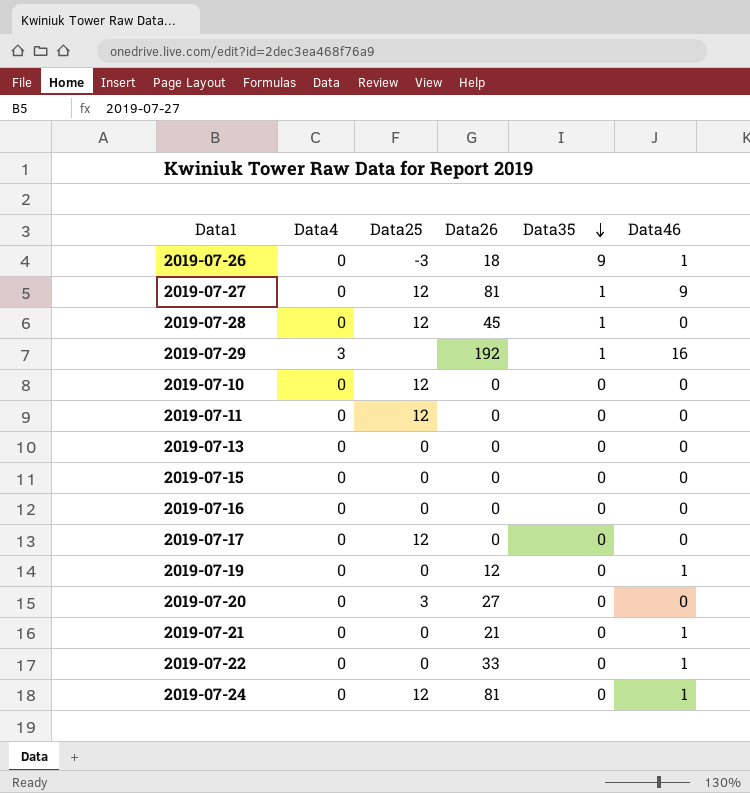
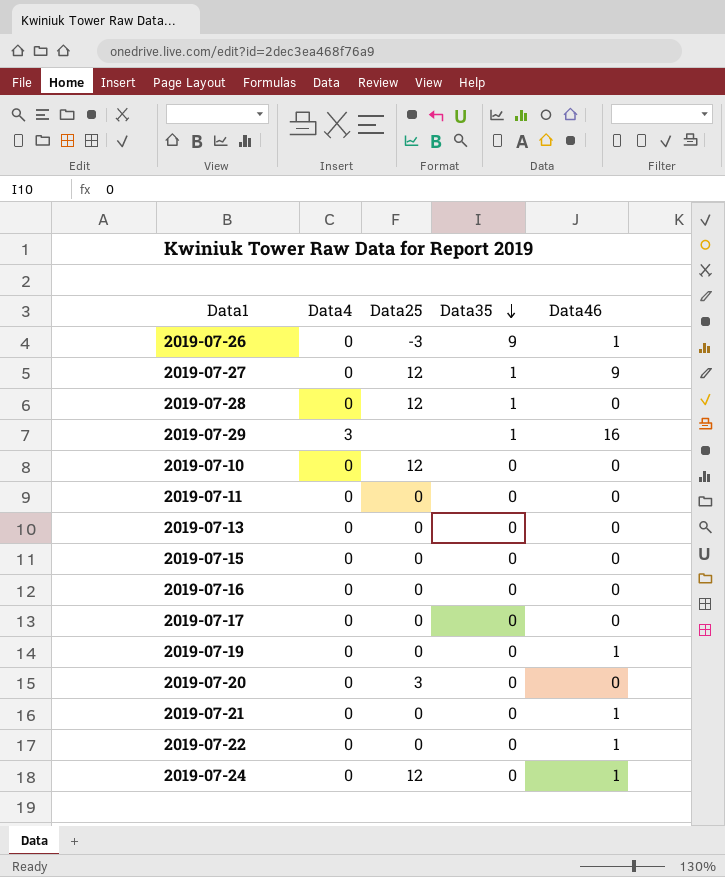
column Data26 | position: 4 -> none
2019-07-11 | Data25: 12 -> 0
2019-07-17 | Data25: 12 -> 0

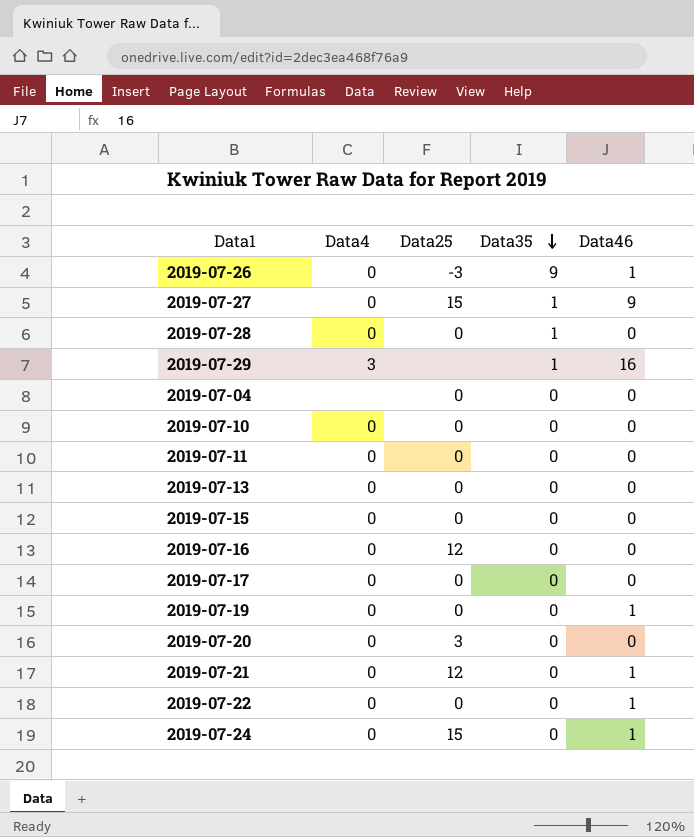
2019-07-27 | Data25: 12 -> 15
2019-07-28 | Data25: 12 -> 0
row 2019-07-04: none -> none | 0 | 0 | 0
2019-07-10 | Data25: 12 -> 0
2019-07-16 | Data25: 0 -> 12
2019-07-21 | Data25: 0 -> 12
2019-07-24 | Data25: 12 -> 15

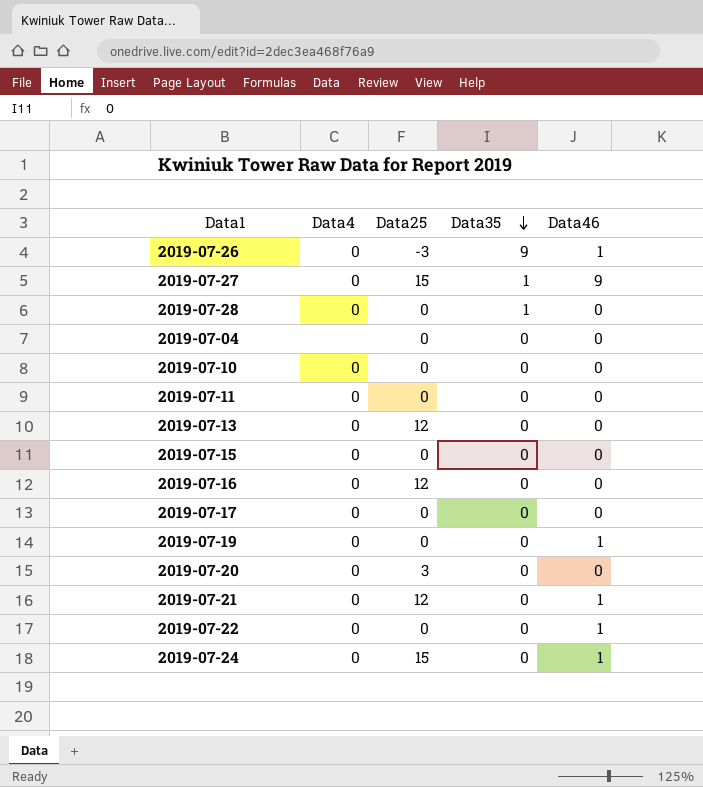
row 2019-07-29: 3 | none | 1 | 16 -> none
2019-07-13 | Data25: 0 -> 12

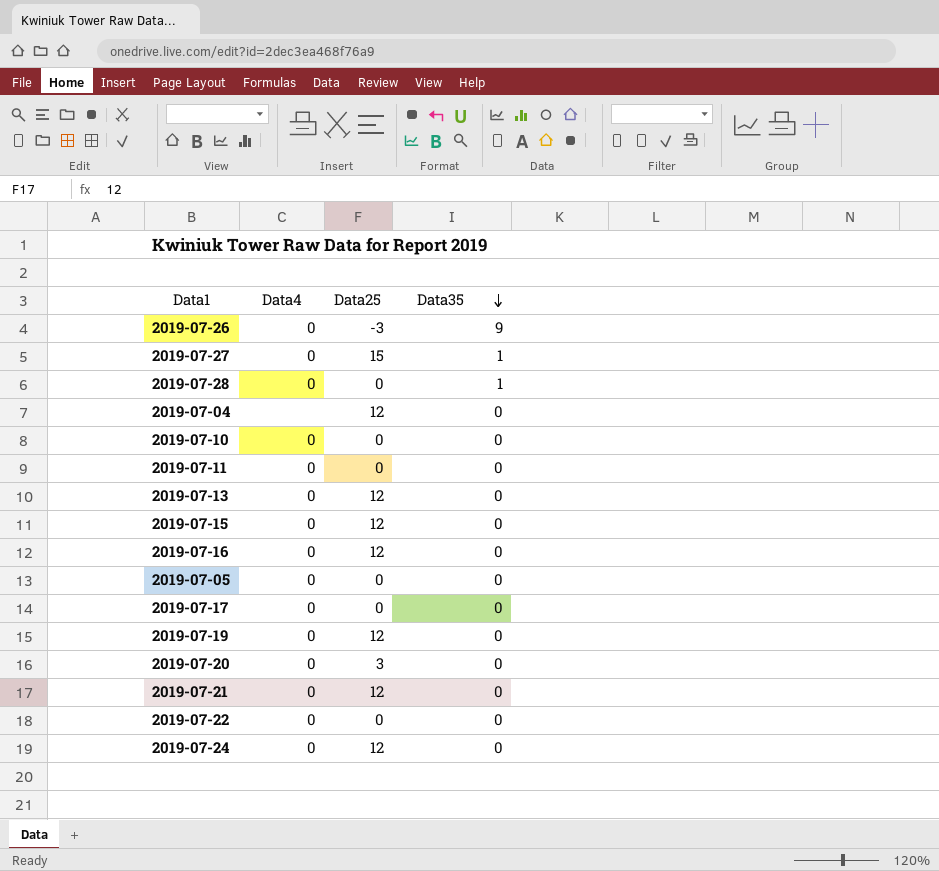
column Data46 | position: 5 -> none
2019-07-04 | Data25: 0 -> 12
2019-07-15 | Data25: 0 -> 12
row 2019-07-05: none -> 0 | 0 | 0
2019-07-19 | Data25: 0 -> 12
2019-07-24 | Data25: 15 -> 12

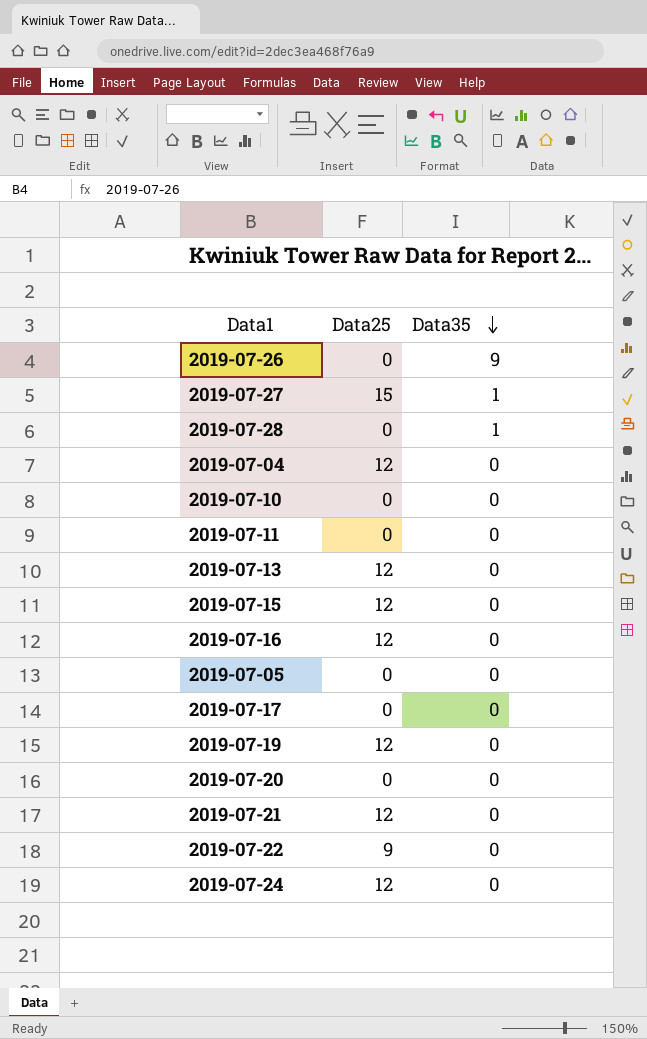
column Data4 | position: 2 -> none
2019-07-26 | Data25: -3 -> 0
2019-07-20 | Data25: 3 -> 0
2019-07-22 | Data25: 0 -> 9

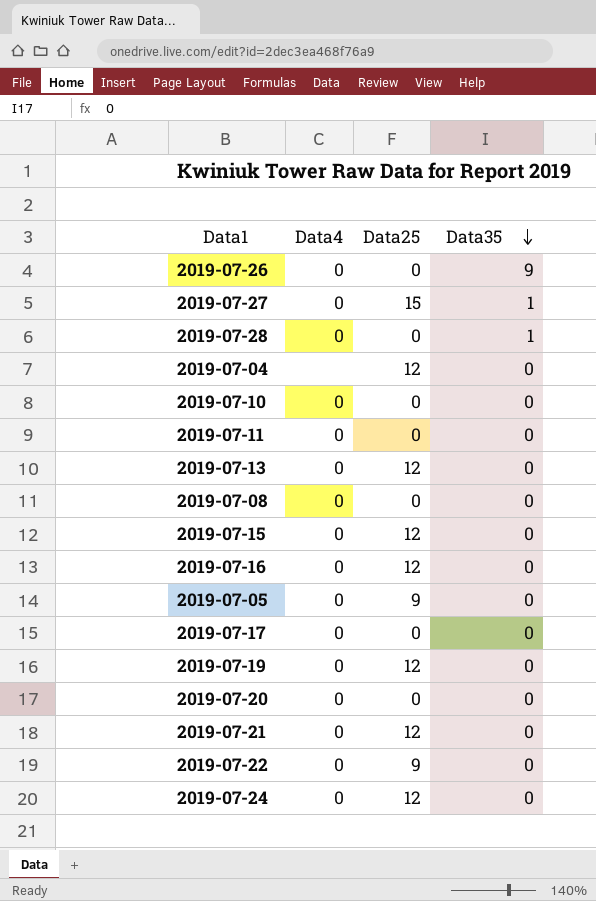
column Data4 | position: none -> 2
row 2019-07-08: none -> 0 | 0 | 0
2019-07-05 | Data25: 0 -> 9

